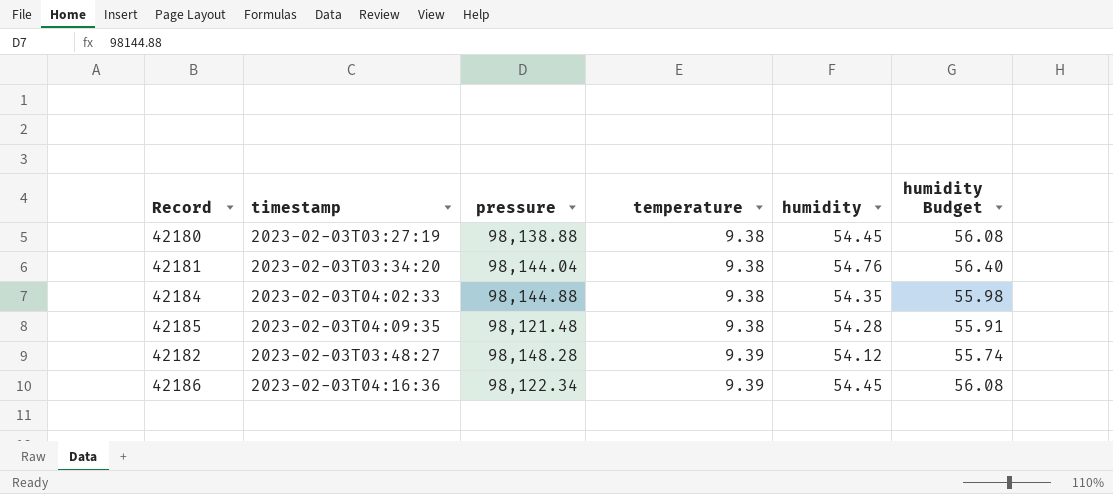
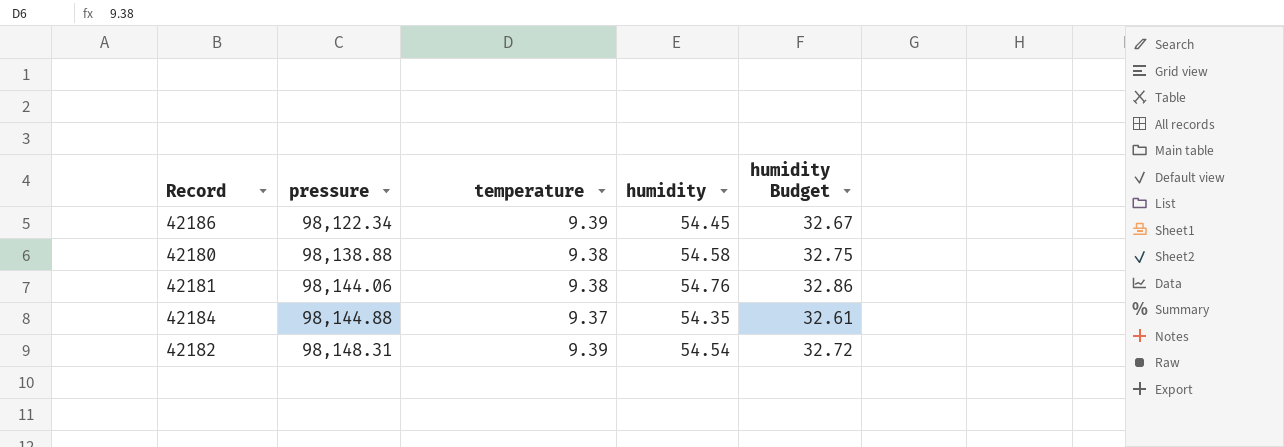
row order: temperature ascending -> pressure ascending
column timestamp | position: 2 -> none
column humidity Budget | formula: [humidity] * 1.03 -> [humidity] * 0.6
row 42185: 2023-02-03T04:09:35 | 98,121.48 | 9.38 | 54.28 | 55.91 -> none
42180 | humidity: 54.45 -> 54.58
42181 | pressure: 98,144.04 -> 98,144.06
42184 | temperature: 9.38 -> 9.37
42182 | pressure: 98,148.28 -> 98,148.31
42182 | humidity: 54.12 -> 54.54

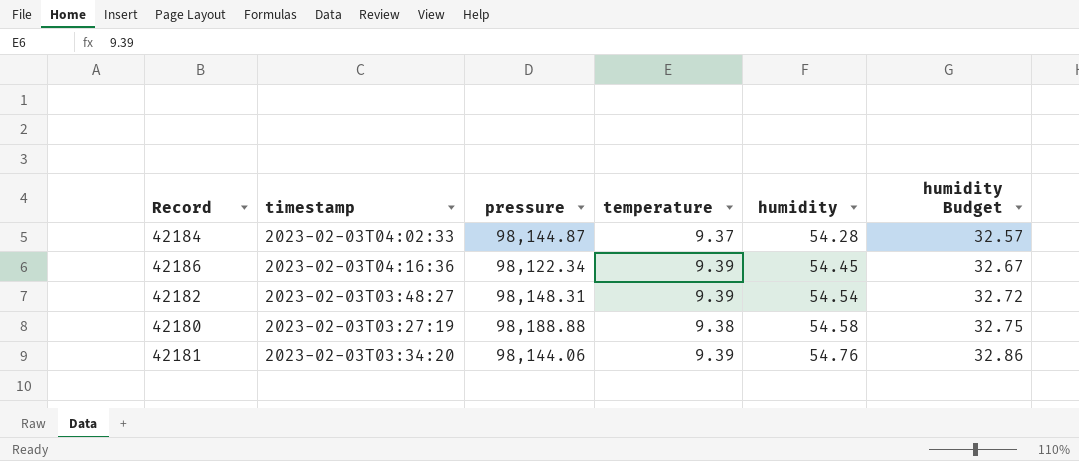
row order: pressure ascending -> humidity ascending
column timestamp | position: none -> 2
42184 | pressure: 98,144.88 -> 98,144.87
42184 | humidity: 54.35 -> 54.28
42184 | humidity Budget: 32.61 -> 32.57
42180 | pressure: 98,138.88 -> 98,188.88
42181 | temperature: 9.38 -> 9.39

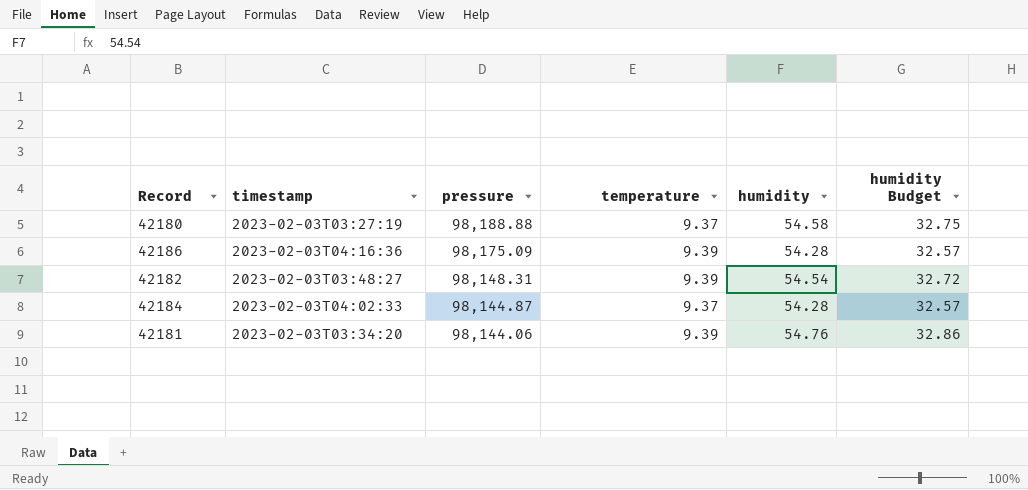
row order: humidity ascending -> pressure descending
42180 | temperature: 9.38 -> 9.37
42186 | pressure: 98,122.34 -> 98,175.09
42186 | humidity: 54.45 -> 54.28
42186 | humidity Budget: 32.67 -> 32.57

